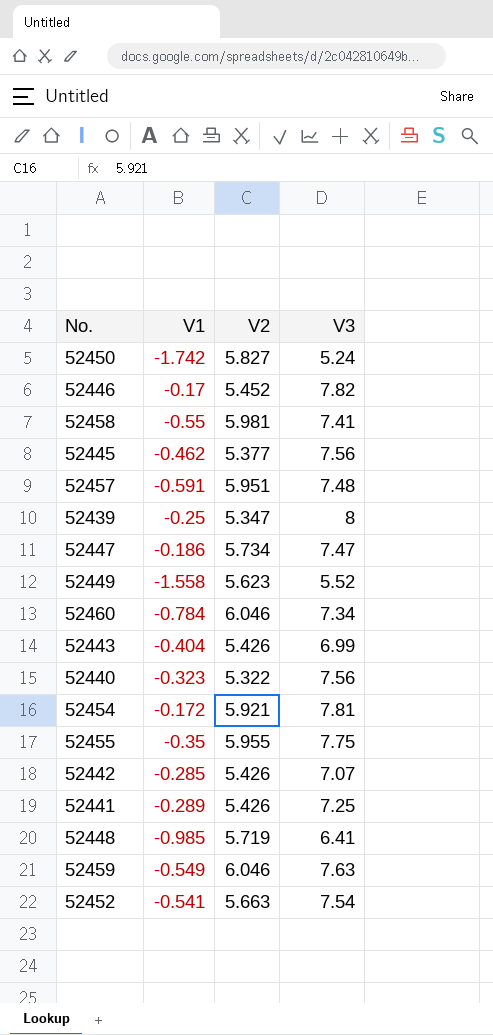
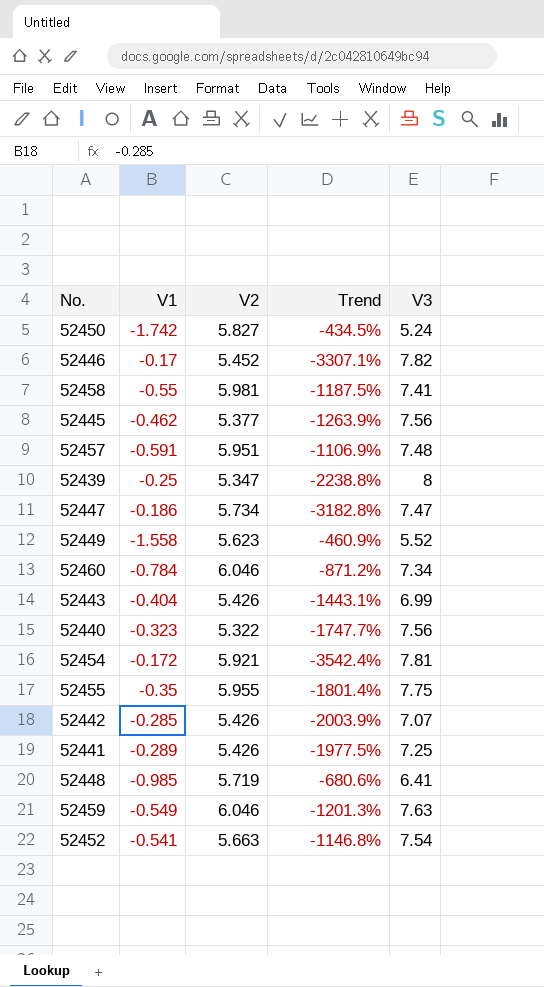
column Trend | formula: none -> ([V2] - [V1]) / [V1]

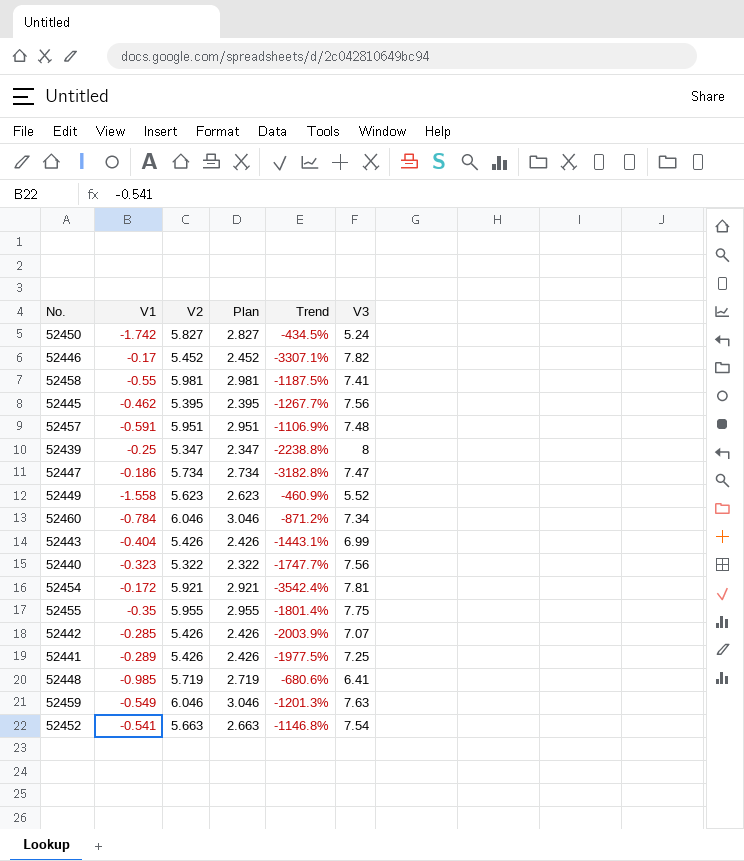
column Plan | formula: none -> [V2] - 3
52445 | V2: 5.377 -> 5.395
52445 | Trend: -1263.9% -> -1267.7%

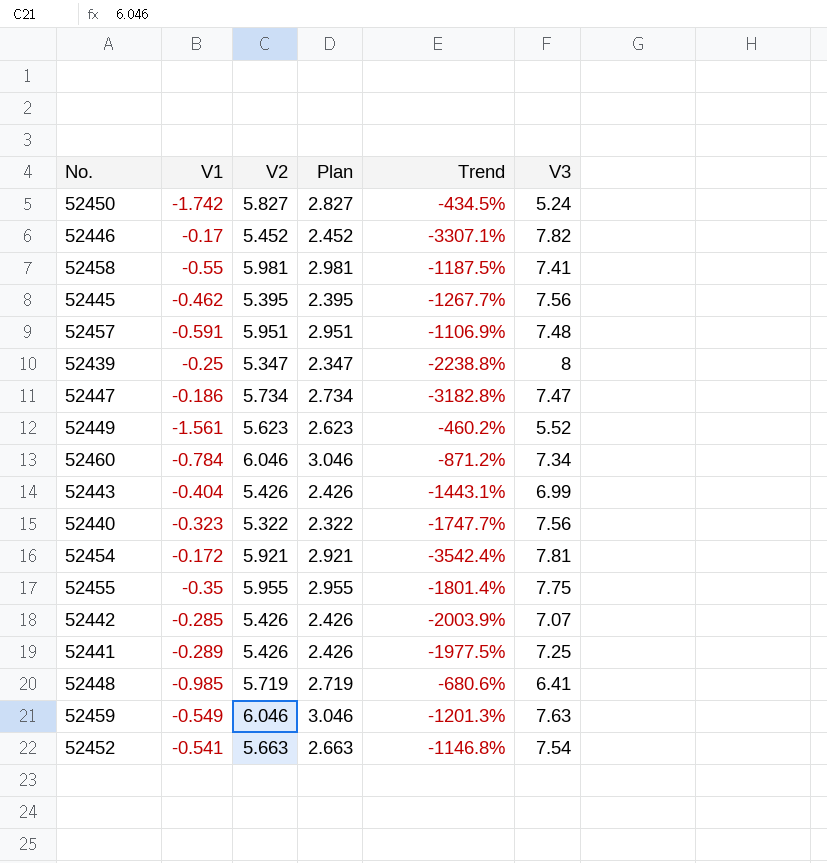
52449 | V1: -1.558 -> -1.561
52449 | Trend: -460.9% -> -460.2%

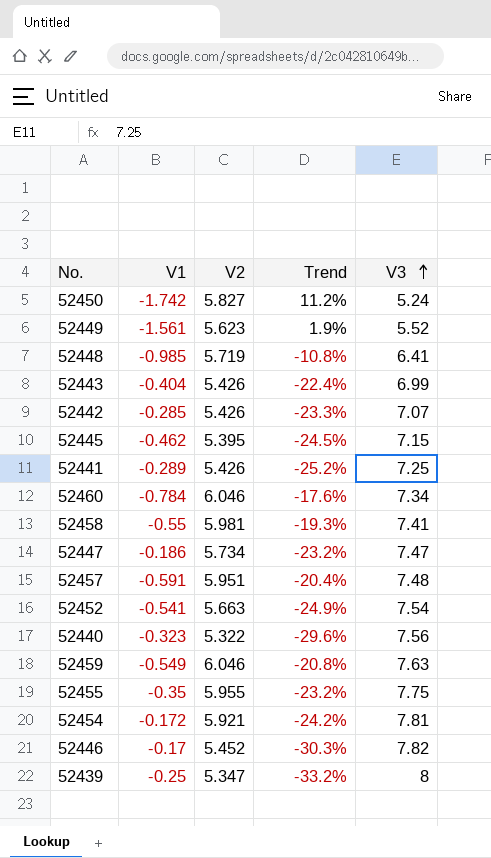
row order: none -> V3 ascending
column Plan | formula: [V2] - 3 -> none
column Trend | formula: ([V2] - [V1]) / [V1] -> ([V2] - [V3]) / [V3]
52445 | V3: 7.56 -> 7.15

